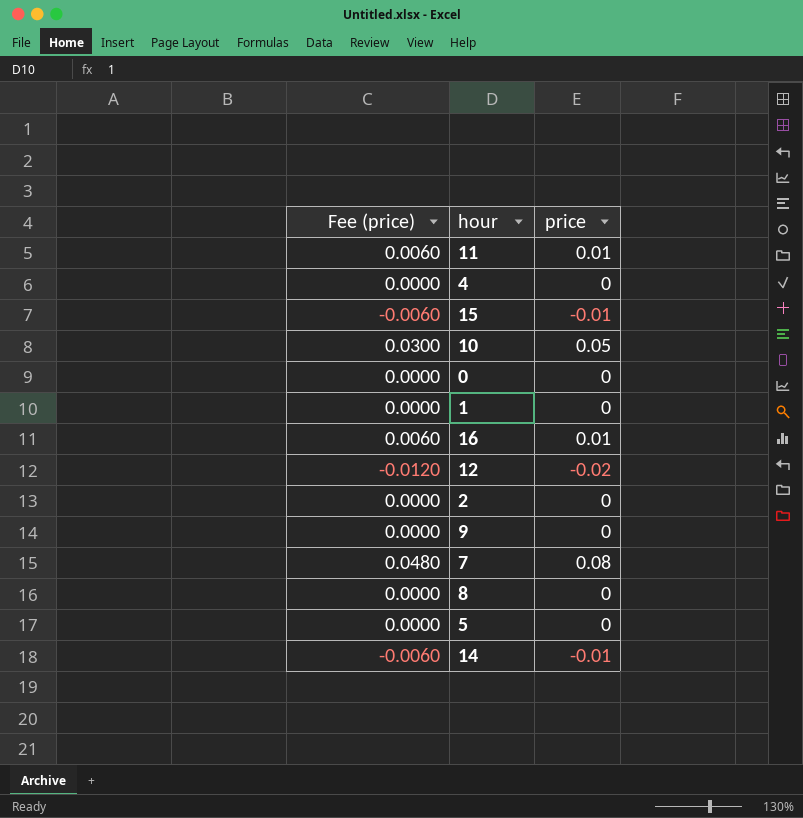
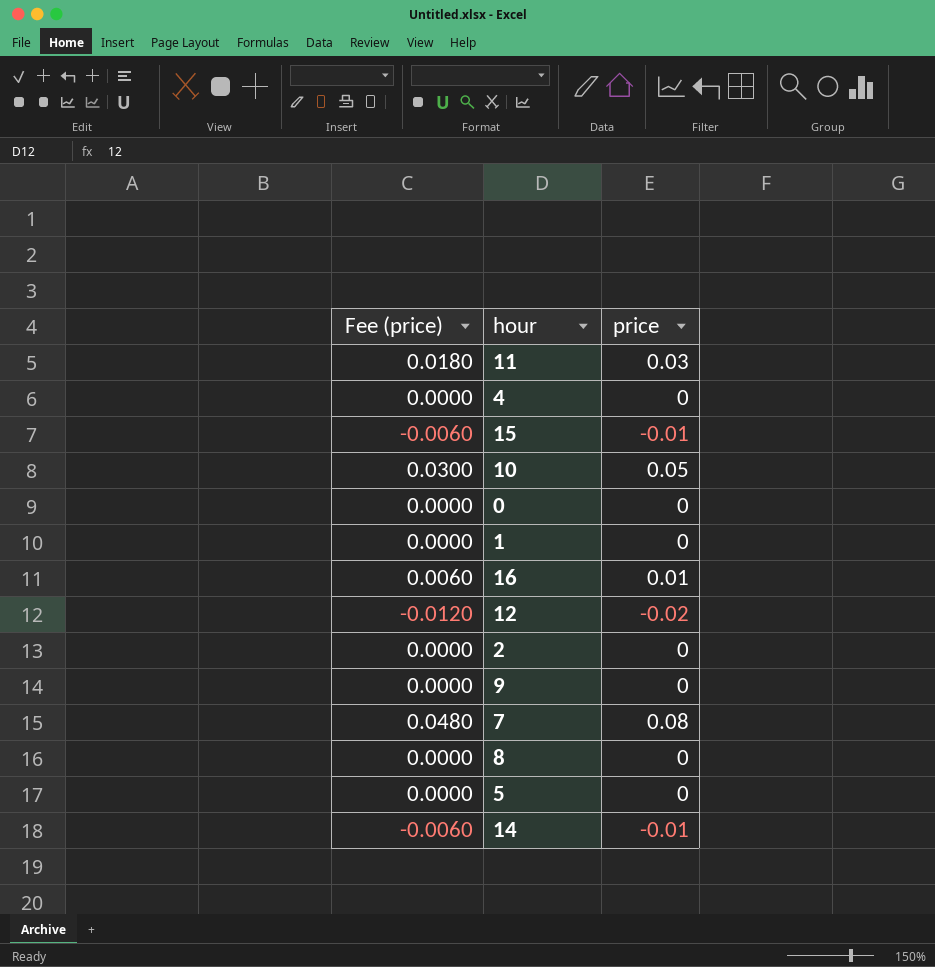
11 | Fee (price): 0.0060 -> 0.0180
11 | price: 0.01 -> 0.03

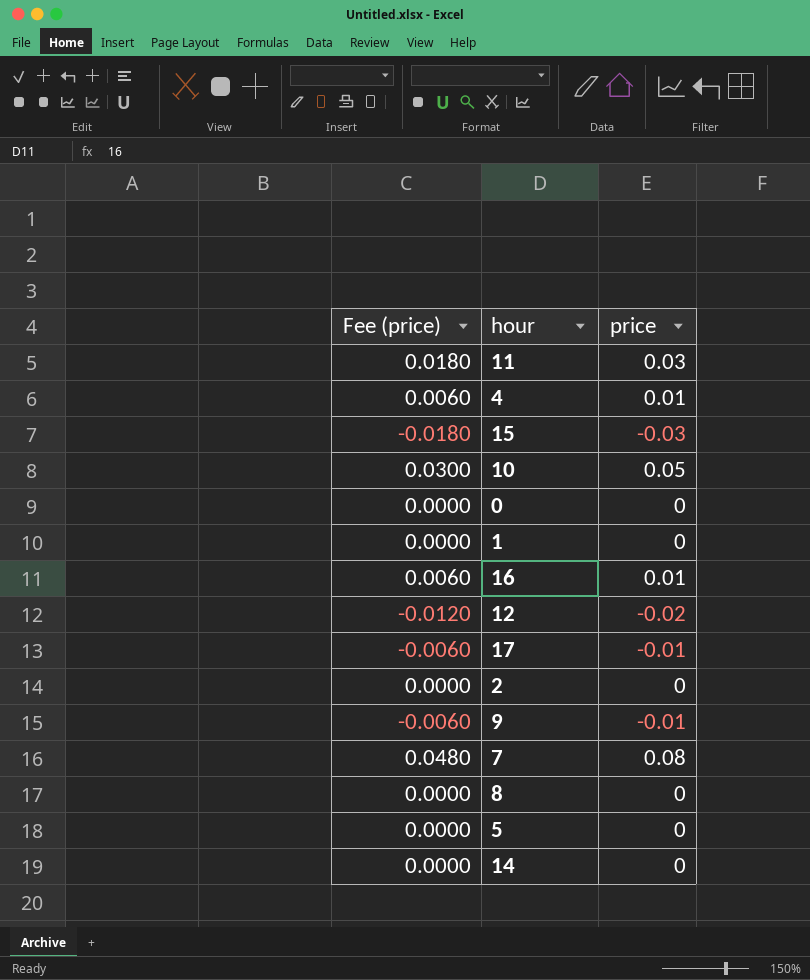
4 | Fee (price): 0.0000 -> 0.0060
4 | price: 0 -> 0.01
15 | Fee (price): -0.0060 -> -0.0180
15 | price: -0.01 -> -0.03
row 17: none -> -0.0060 | -0.01
9 | Fee (price): 0.0000 -> -0.0060
9 | price: 0 -> -0.01
14 | Fee (price): -0.0060 -> 0.0000
14 | price: -0.01 -> 0

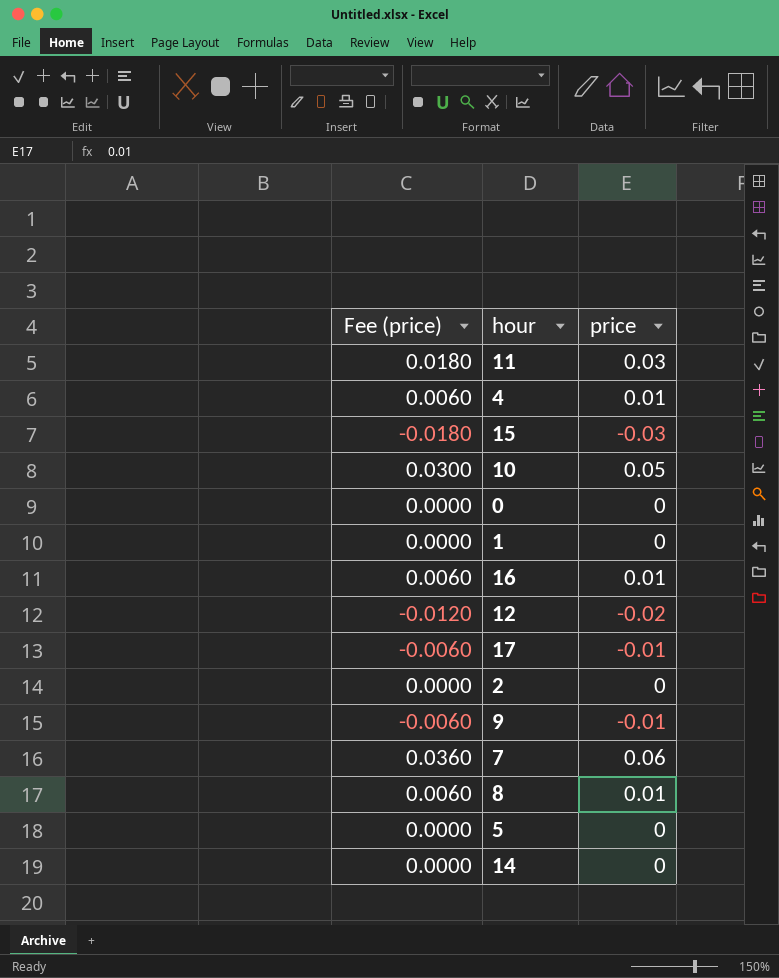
7 | Fee (price): 0.0480 -> 0.0360
7 | price: 0.08 -> 0.06
8 | Fee (price): 0.0000 -> 0.0060
8 | price: 0 -> 0.01

